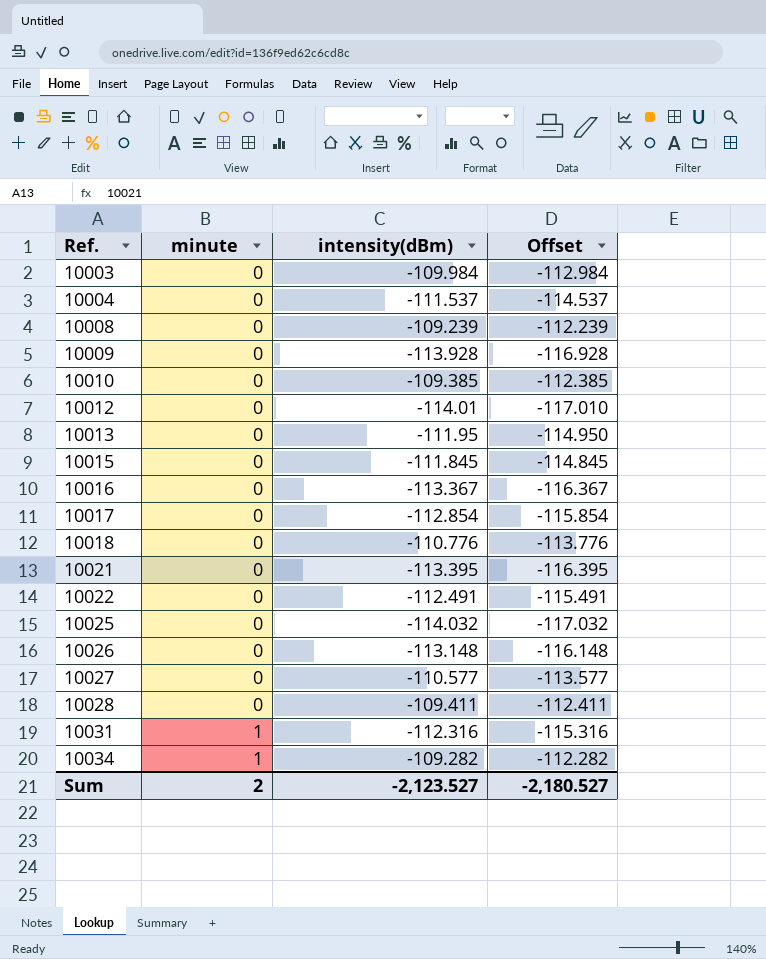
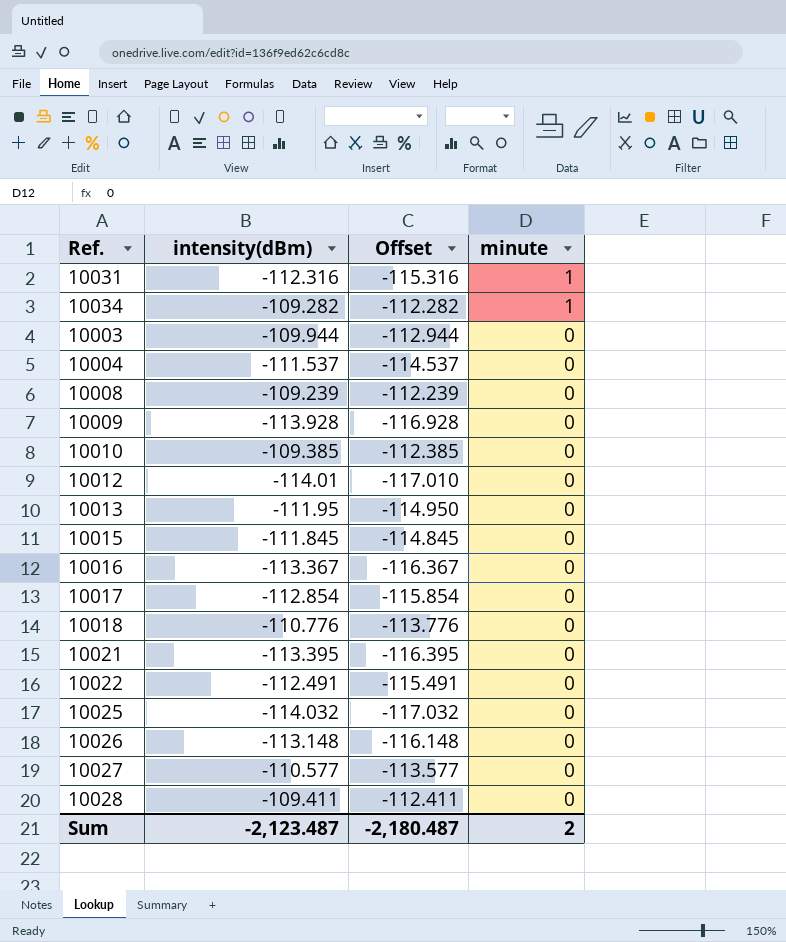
row order: Ref. ascending -> minute descending
column minute | position: 2 -> 4
10003 | intensity(dBm): -109.984 -> -109.944
10003 | Offset: -112.984 -> -112.944
Sum | intensity(dBm): -2,123.527 -> -2,123.487
Sum | Offset: -2,180.527 -> -2,180.487

